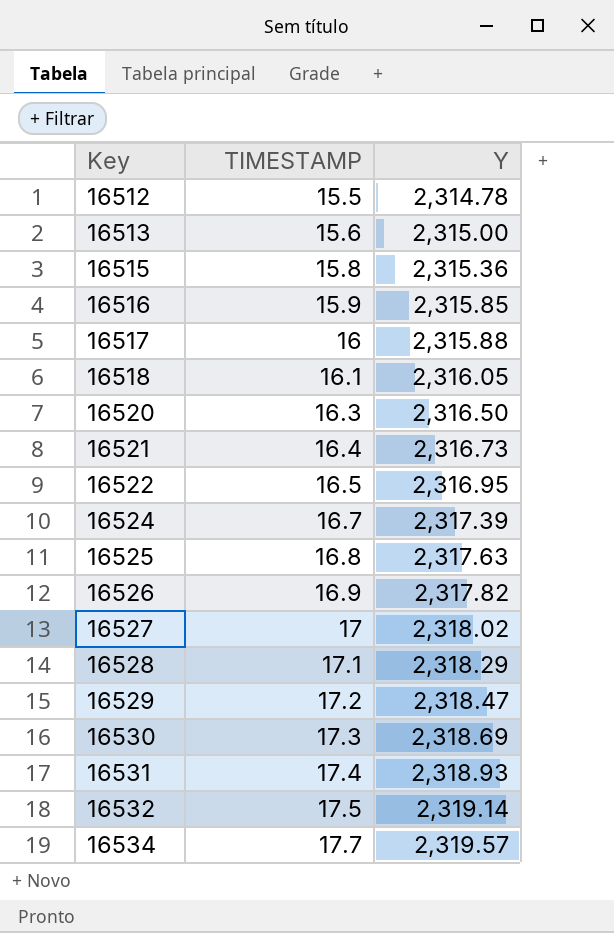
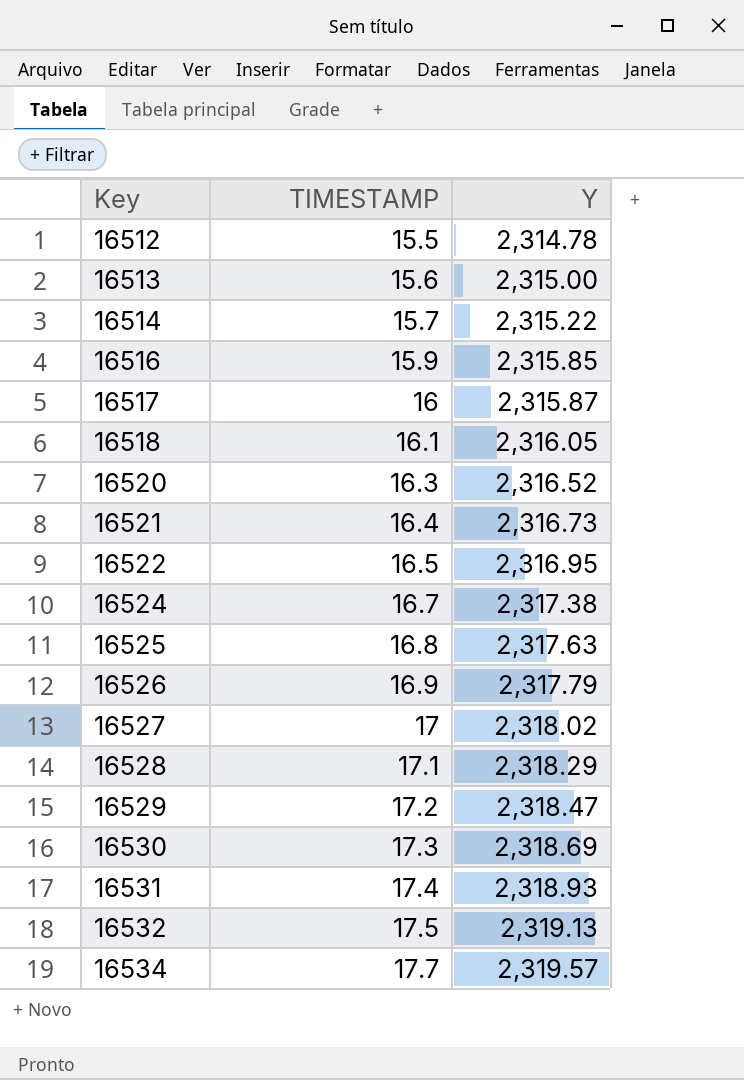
row 16515: 15.8 | 2,315.36 -> none
row 16514: none -> 15.7 | 2,315.22
16517 | Y: 2,315.88 -> 2,315.87
16520 | Y: 2,316.50 -> 2,316.52
16524 | Y: 2,317.39 -> 2,317.38
16526 | Y: 2,317.82 -> 2,317.79
16532 | Y: 2,319.14 -> 2,319.13

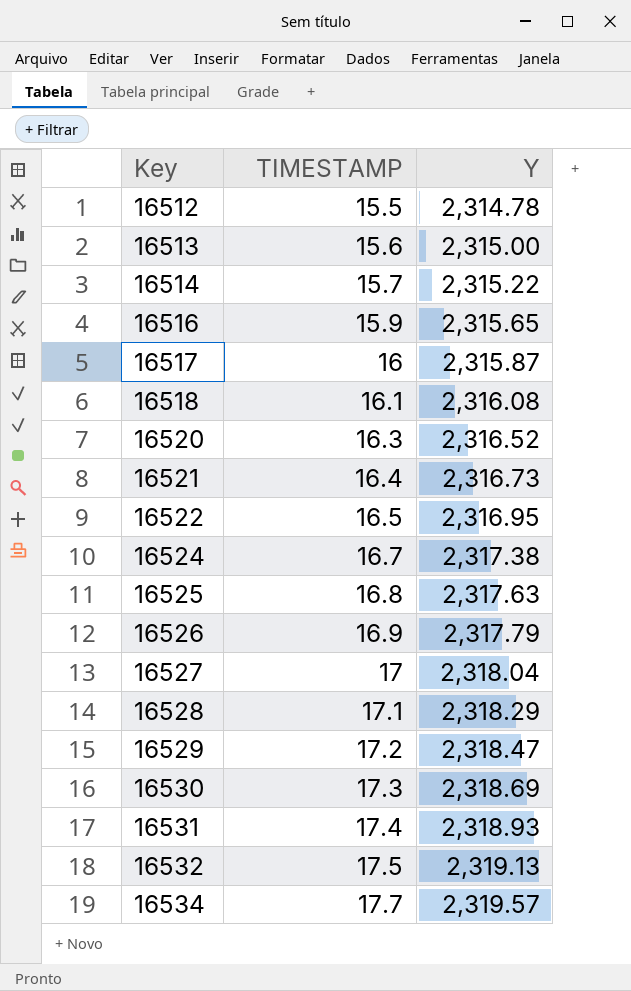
16516 | Y: 2,315.85 -> 2,315.65
16518 | Y: 2,316.05 -> 2,316.08
16527 | Y: 2,318.02 -> 2,318.04

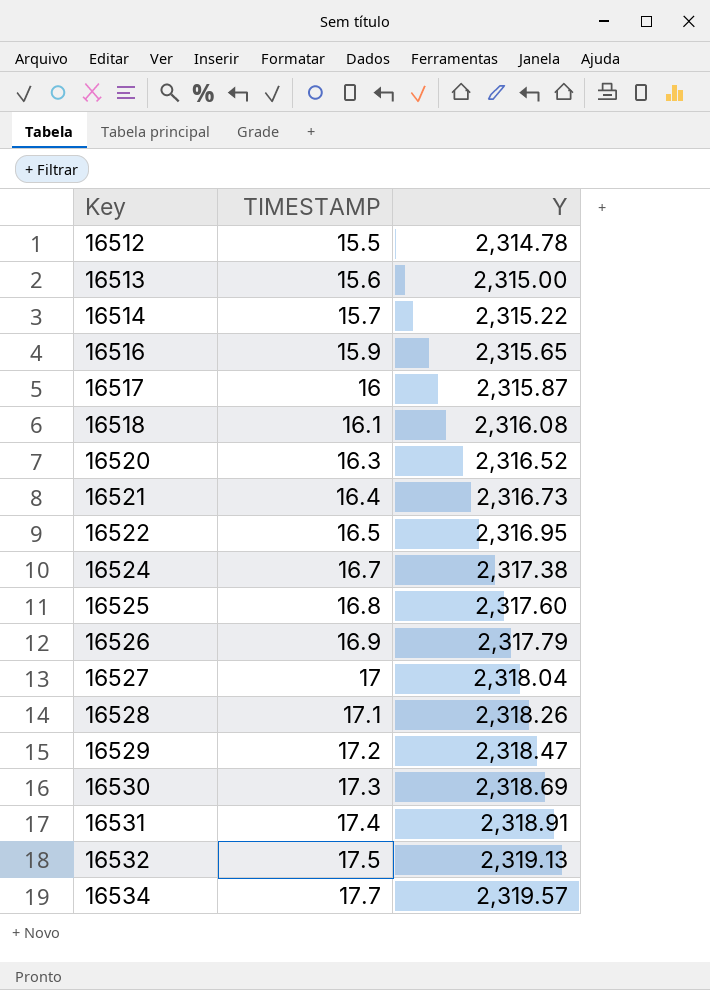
16525 | Y: 2,317.63 -> 2,317.60
16528 | Y: 2,318.29 -> 2,318.26
16531 | Y: 2,318.93 -> 2,318.91

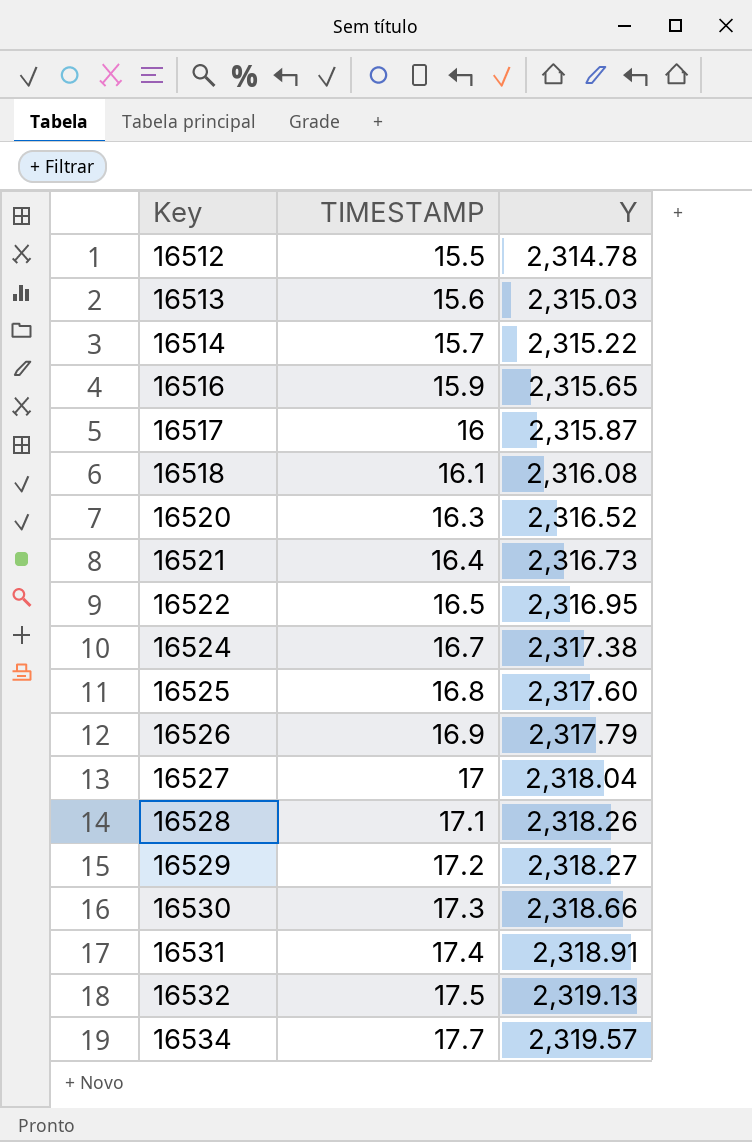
16513 | Y: 2,315.00 -> 2,315.03
16529 | Y: 2,318.47 -> 2,318.27
16530 | Y: 2,318.69 -> 2,318.66

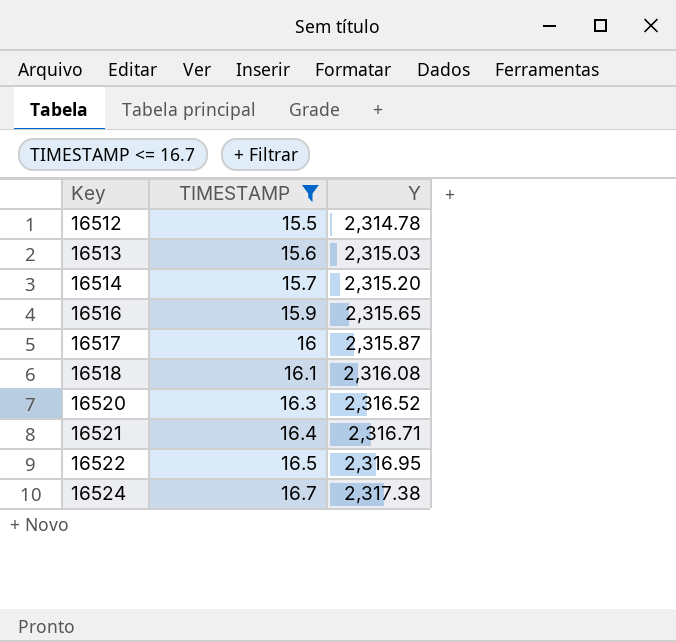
filter: none -> TIMESTAMP <= 16.7
16514 | Y: 2,315.22 -> 2,315.20
16521 | Y: 2,316.73 -> 2,316.71

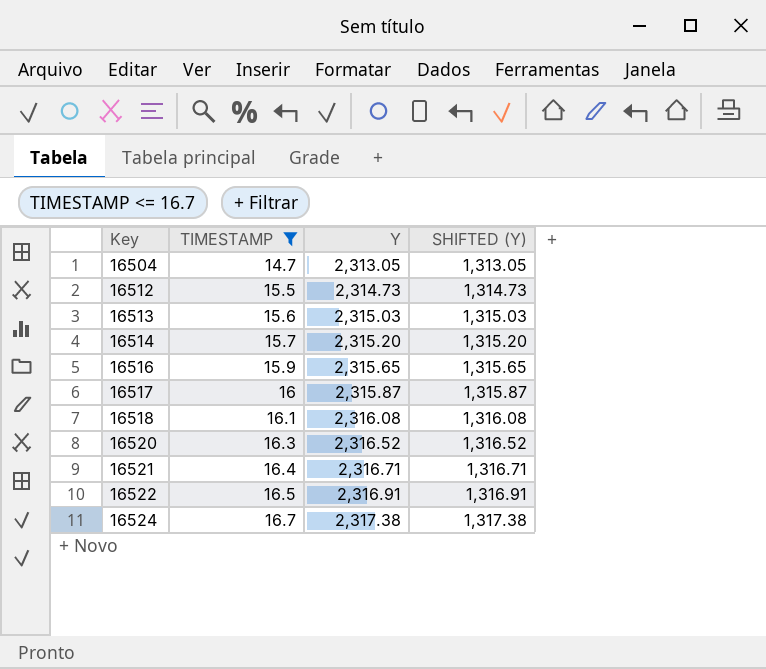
column SHIFTED (Y) | formula: none -> [Y] - 1000
row 16504: none -> 14.7 | 2,313.05 | 1,313.05
16512 | Y: 2,314.78 -> 2,314.73
16522 | Y: 2,316.95 -> 2,316.91

